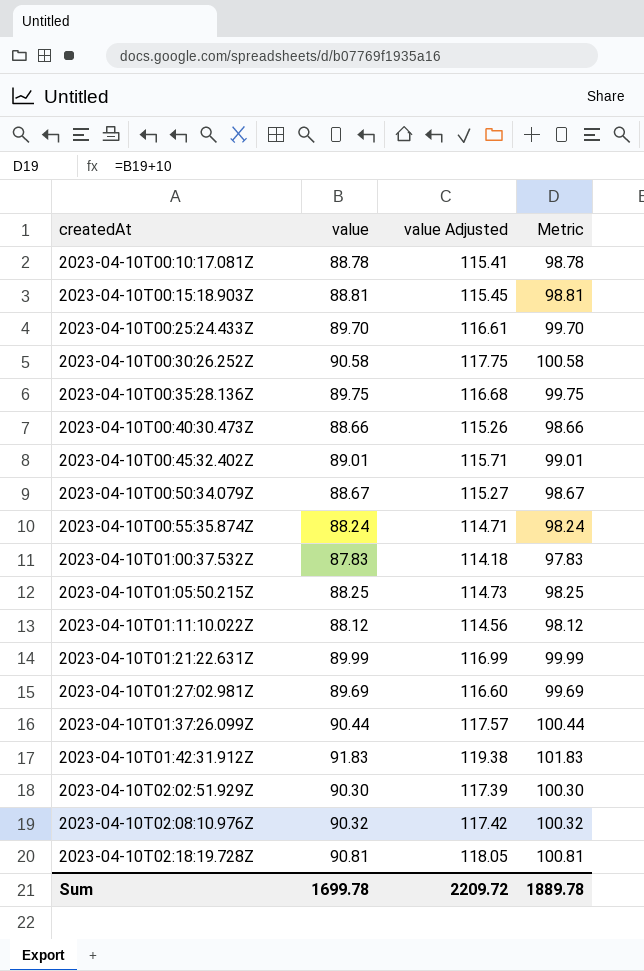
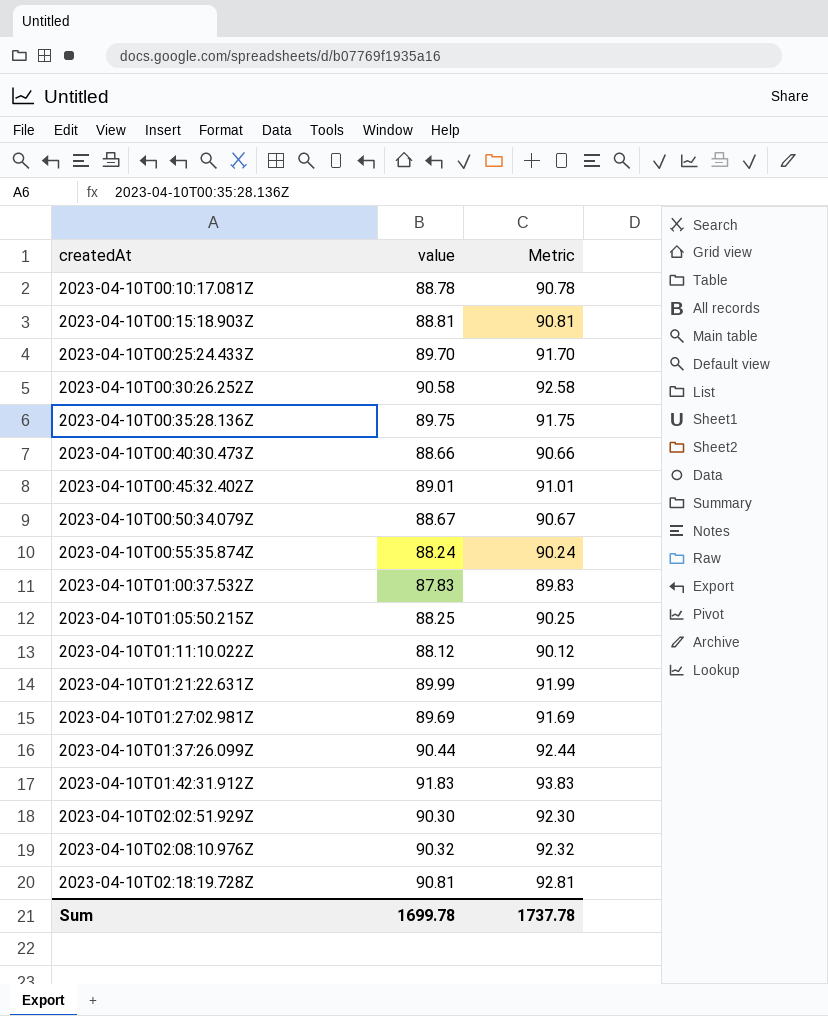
column value Adjusted | formula: [value] * 1.3 -> none
column Metric | formula: [value] + 10 -> [value] + 2
Sum | Metric: 1889.78 -> 1737.78

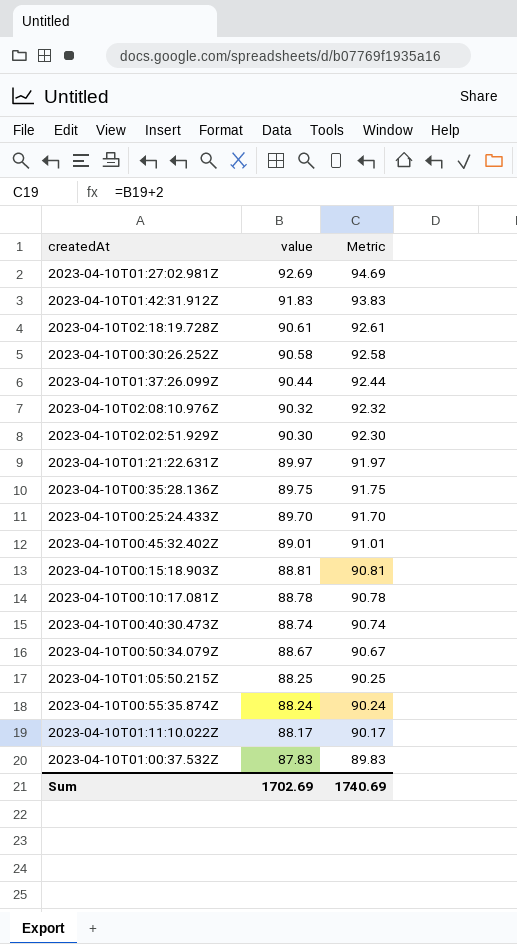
row order: createdAt ascending -> value descending
2023-04-10T01:27:02.981Z | value: 89.69 -> 92.69
2023-04-10T01:27:02.981Z | Metric: 91.69 -> 94.69
2023-04-10T02:18:19.728Z | value: 90.81 -> 90.61
2023-04-10T02:18:19.728Z | Metric: 92.81 -> 92.61
2023-04-10T01:21:22.631Z | value: 89.99 -> 89.97
2023-04-10T01:21:22.631Z | Metric: 91.99 -> 91.97
2023-04-10T00:40:30.473Z | value: 88.66 -> 88.74
2023-04-10T00:40:30.473Z | Metric: 90.66 -> 90.74
2023-04-10T01:11:10.022Z | value: 88.12 -> 88.17
2023-04-10T01:11:10.022Z | Metric: 90.12 -> 90.17
Sum | value: 1699.78 -> 1702.69
Sum | Metric: 1737.78 -> 1740.69

